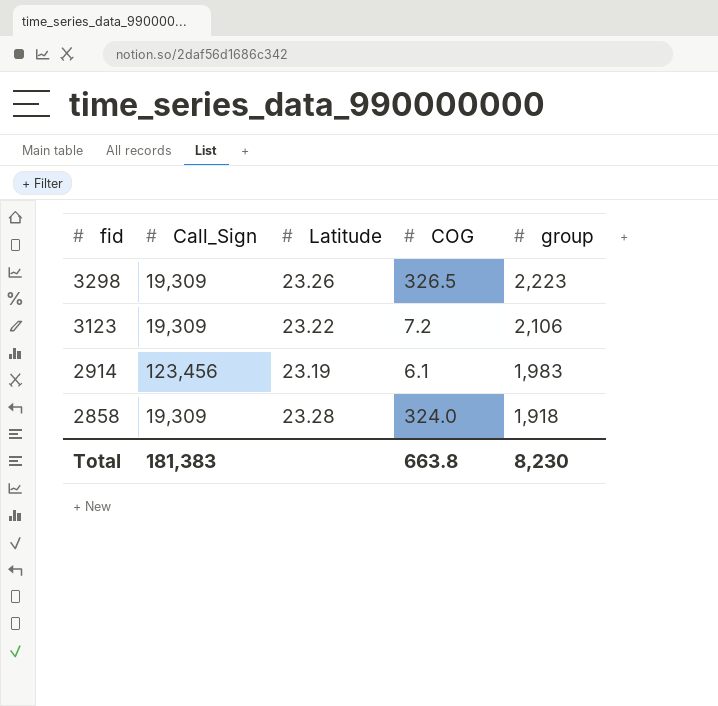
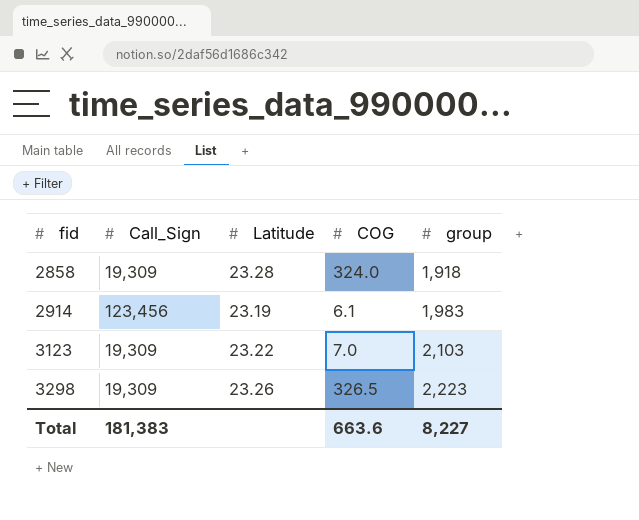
row order: fid descending -> fid ascending
3123 | COG: 7.2 -> 7.0
3123 | group: 2,106 -> 2,103
Total | COG: 663.8 -> 663.6
Total | group: 8,230 -> 8,227

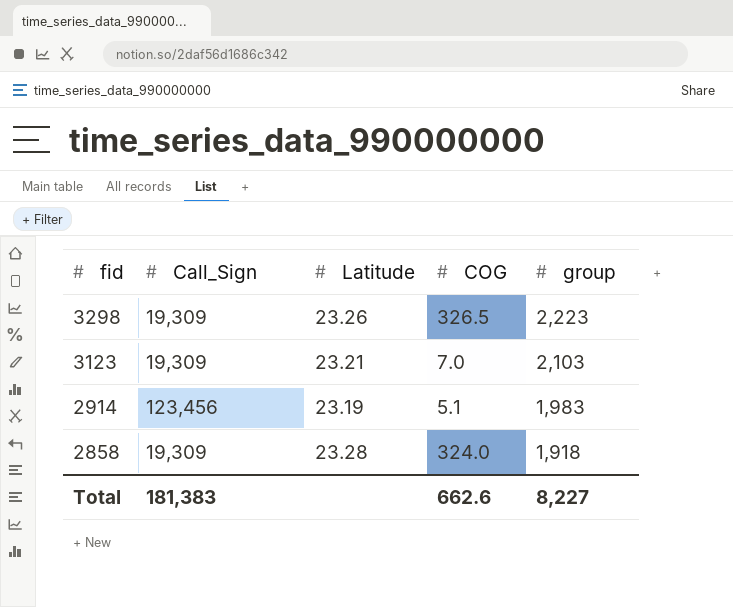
row order: fid ascending -> fid descending
3123 | Latitude: 23.22 -> 23.21
2914 | COG: 6.1 -> 5.1
Total | COG: 663.6 -> 662.6

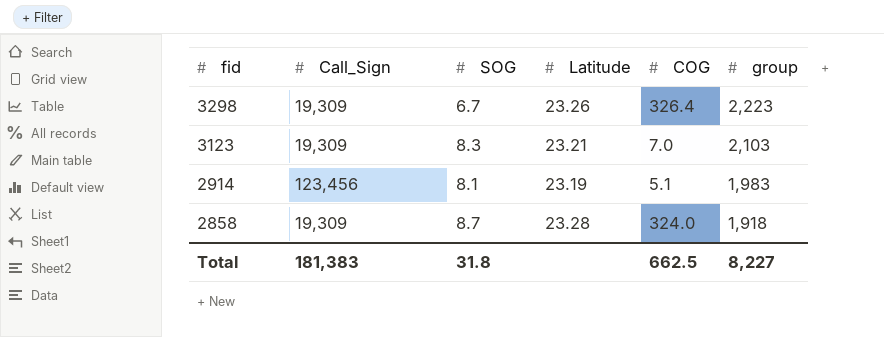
column SOG | position: none -> 3
3298 | COG: 326.5 -> 326.4
Total | COG: 662.6 -> 662.5

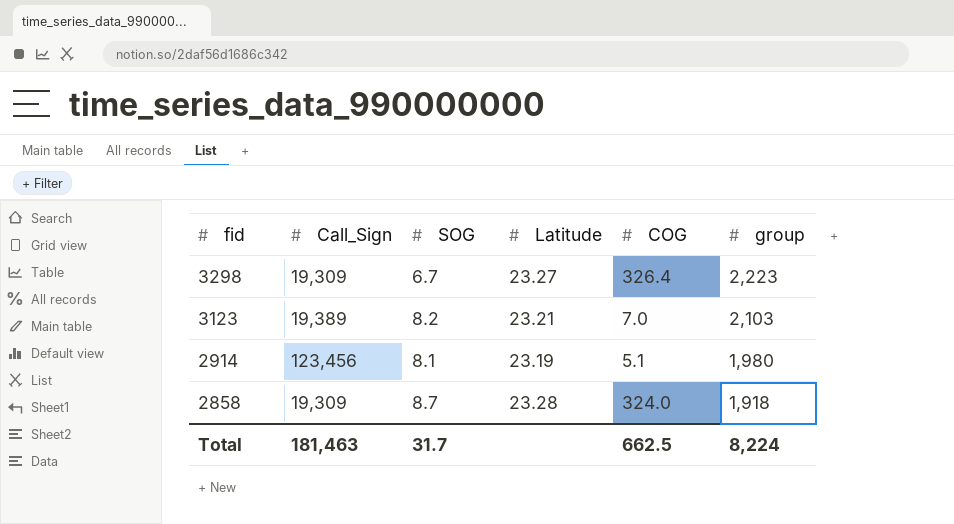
3298 | Latitude: 23.26 -> 23.27
3123 | Call_Sign: 19,309 -> 19,389
3123 | SOG: 8.3 -> 8.2
2914 | group: 1,983 -> 1,980
Total | Call_Sign: 181,383 -> 181,463
Total | SOG: 31.8 -> 31.7
Total | group: 8,227 -> 8,224

